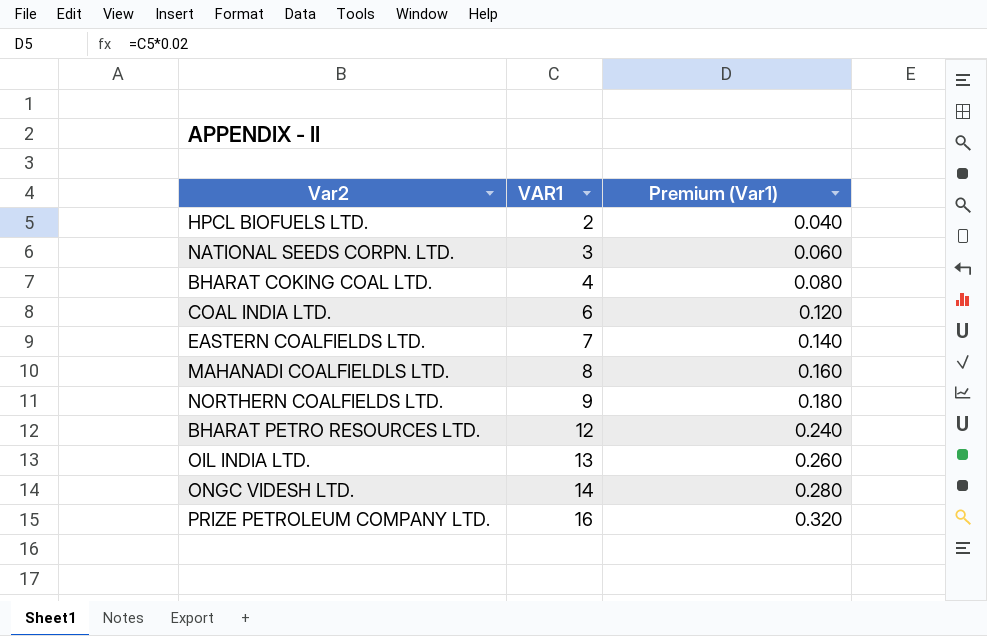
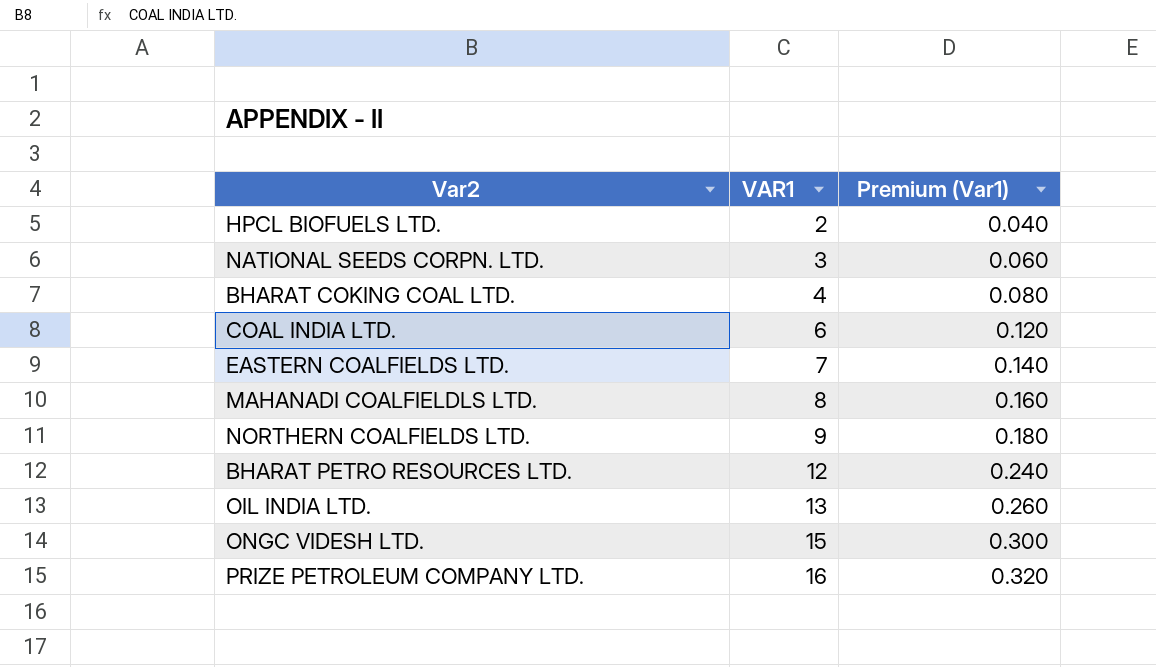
ONGC VIDESH LTD. | VAR1: 14 -> 15
ONGC VIDESH LTD. | Premium (Var1): 0.280 -> 0.300

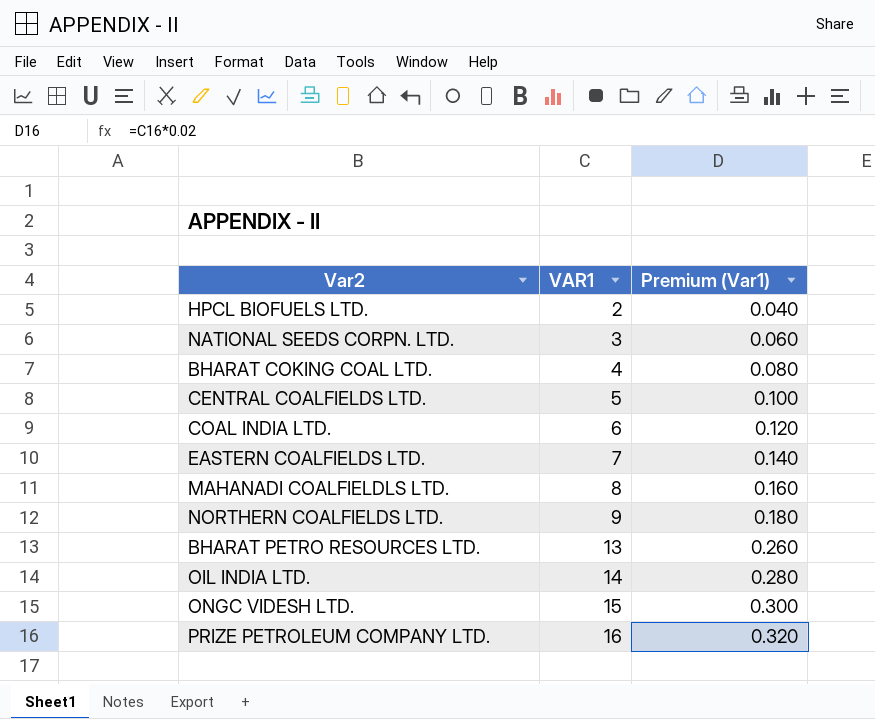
row CENTRAL COALFIELDS LTD.: none -> 5 | 0.100
BHARAT PETRO RESOURCES LTD. | VAR1: 12 -> 13
BHARAT PETRO RESOURCES LTD. | Premium (Var1): 0.240 -> 0.260
OIL INDIA LTD. | VAR1: 13 -> 14
OIL INDIA LTD. | Premium (Var1): 0.260 -> 0.280

